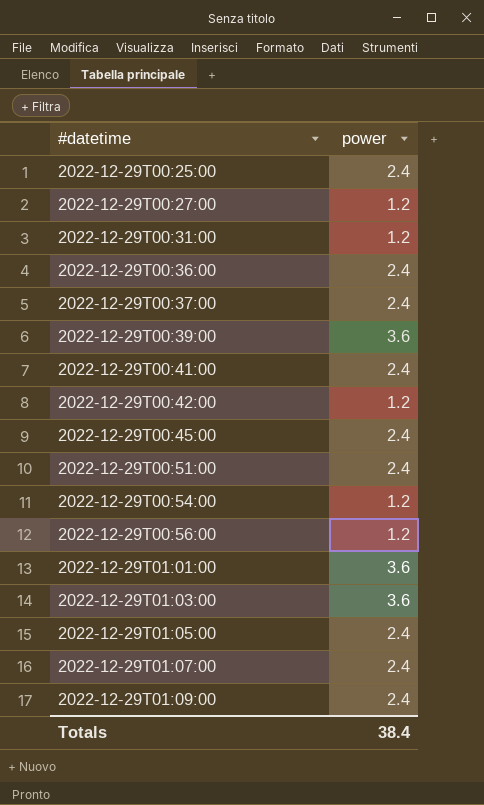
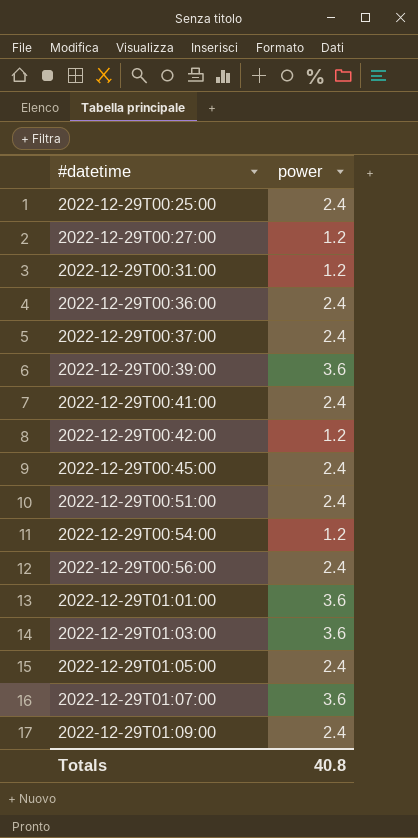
2022-12-29T00:56:00 | power: 1.2 -> 2.4
2022-12-29T01:07:00 | power: 2.4 -> 3.6
Totals | power: 38.4 -> 40.8

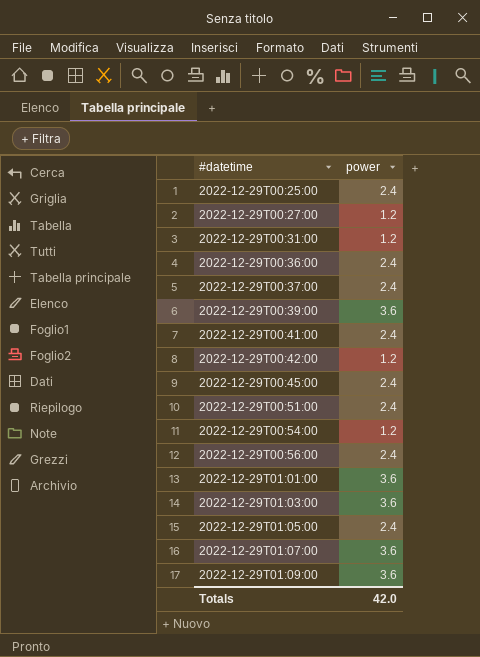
2022-12-29T01:09:00 | power: 2.4 -> 3.6
Totals | power: 40.8 -> 42.0

